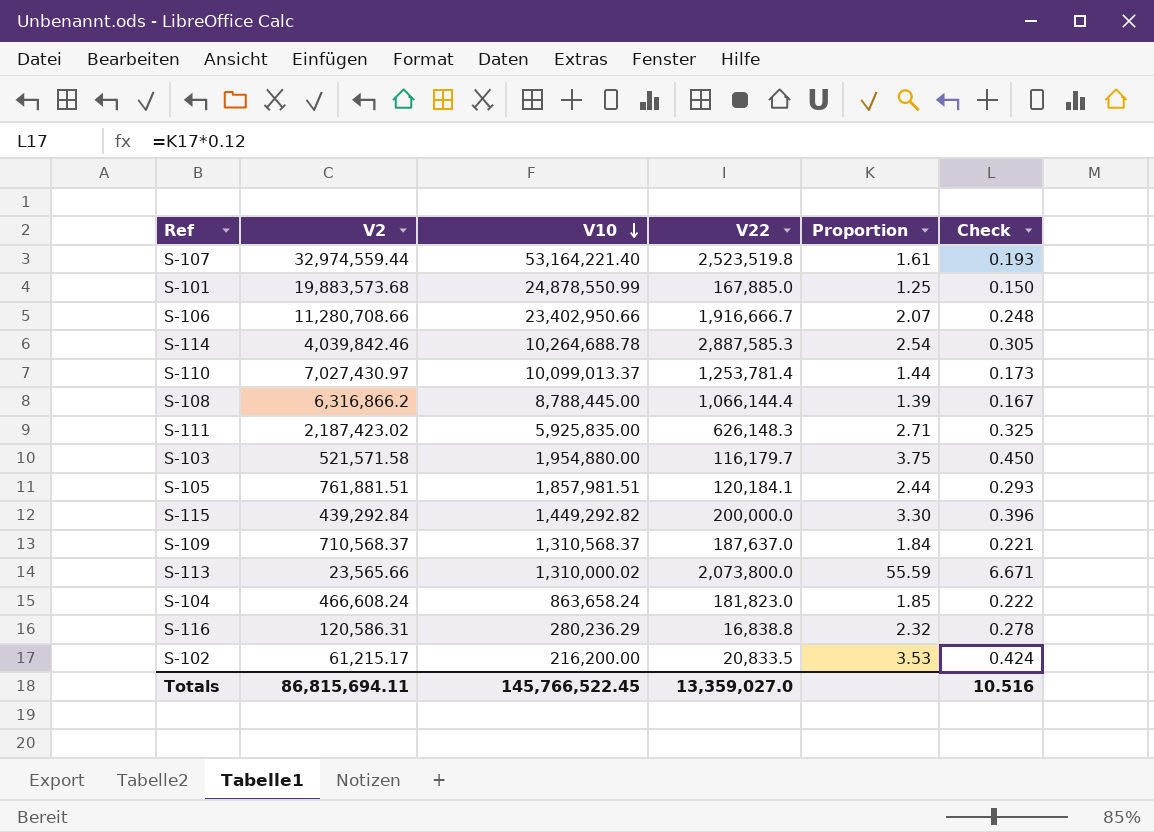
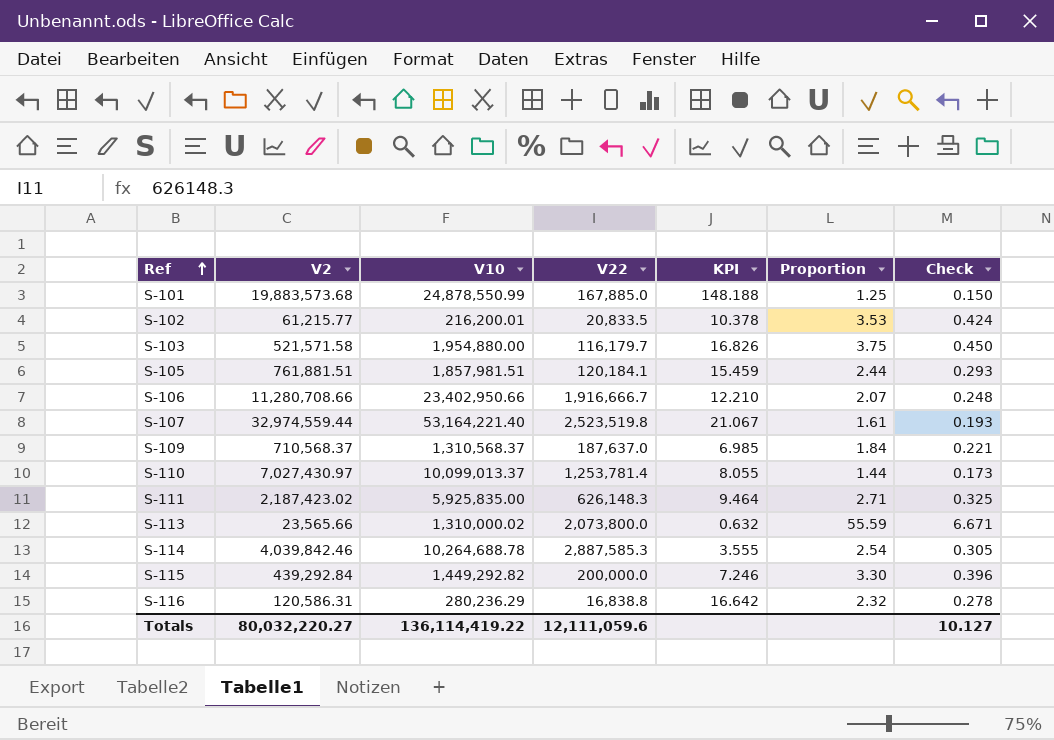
row order: V10 descending -> Ref ascending
column KPI | formula: none -> [V10] / [V22]
row S-108: 6,316,866.2 | 8,788,445.00 | 1,066,144.4 | 1.39 | 0.167 -> none
row S-104: 466,608.24 | 863,658.24 | 181,823.0 | 1.85 | 0.222 -> none
S-102 | V2: 61,215.17 -> 61,215.77
S-102 | V10: 216,200.00 -> 216,200.01
Totals | V2: 86,815,694.11 -> 80,032,220.27
Totals | V10: 145,766,522.45 -> 136,114,419.22
Totals | V22: 13,359,027.0 -> 12,111,059.6
Totals | Check: 10.516 -> 10.127

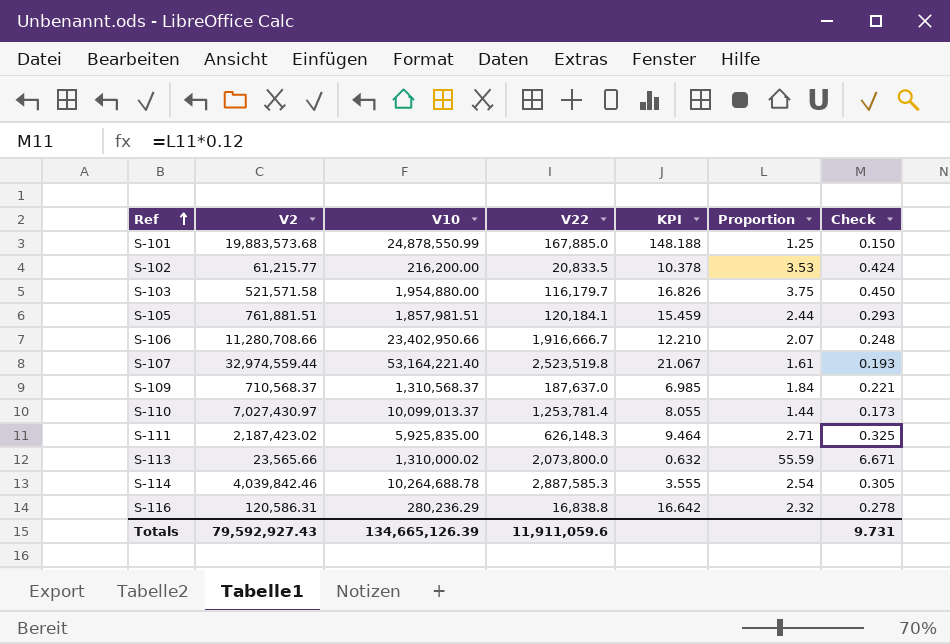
row S-115: 439,292.84 | 1,449,292.82 | 200,000.0 | 7.246 | 3.30 | 0.396 -> none
S-102 | V10: 216,200.01 -> 216,200.00
Totals | V2: 80,032,220.27 -> 79,592,927.43
Totals | V10: 136,114,419.22 -> 134,665,126.39
Totals | V22: 12,111,059.6 -> 11,911,059.6
Totals | Check: 10.127 -> 9.731

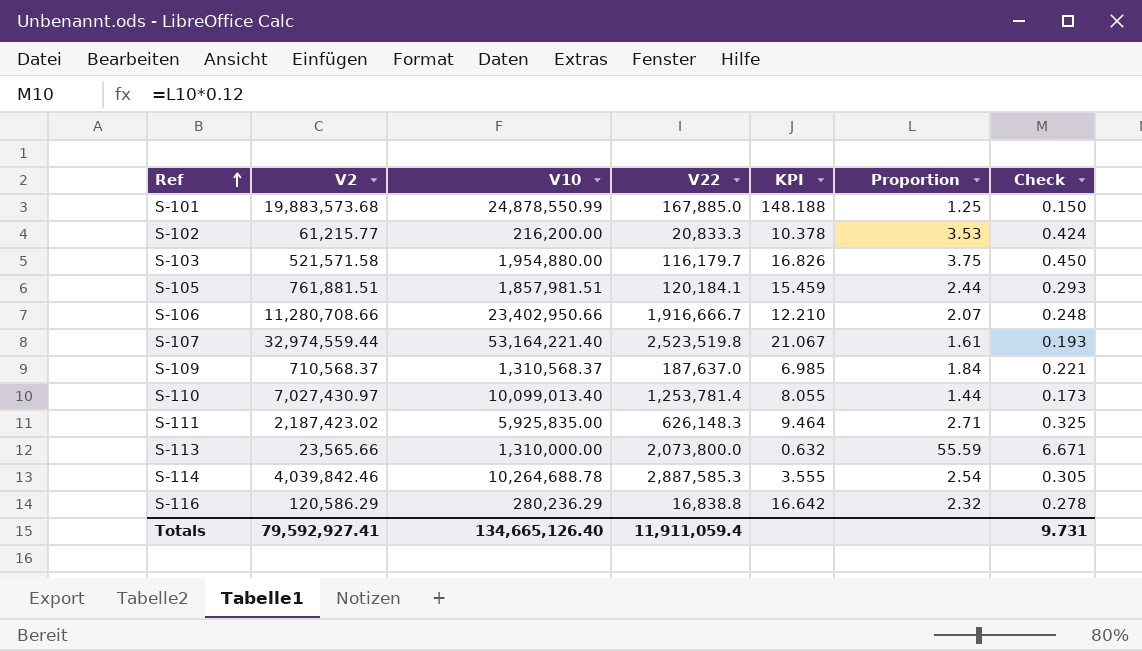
S-102 | V22: 20,833.5 -> 20,833.3
S-110 | V10: 10,099,013.37 -> 10,099,013.40
S-113 | V10: 1,310,000.02 -> 1,310,000.00
S-116 | V2: 120,586.31 -> 120,586.29
Totals | V2: 79,592,927.43 -> 79,592,927.41
Totals | V10: 134,665,126.39 -> 134,665,126.40
Totals | V22: 11,911,059.6 -> 11,911,059.4

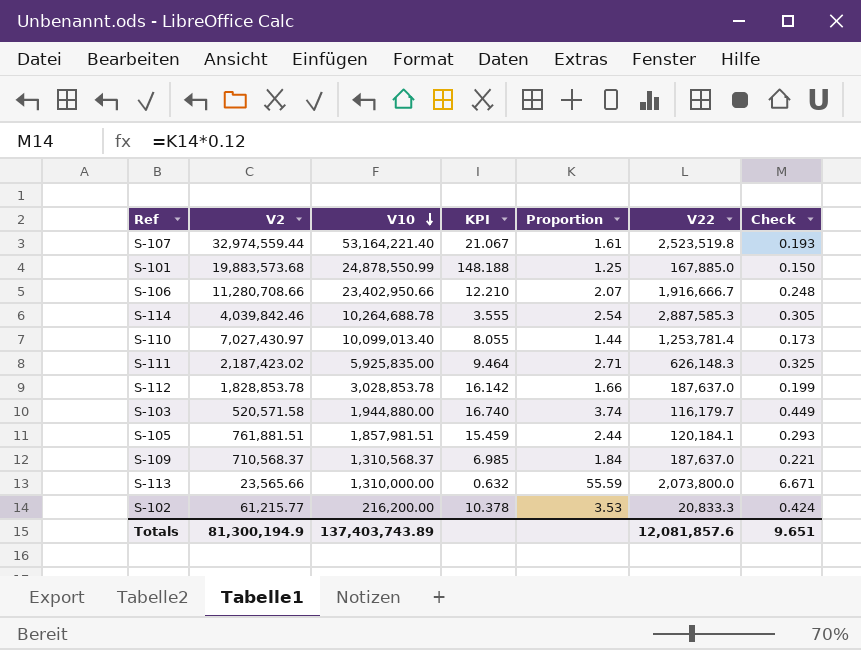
row order: Ref ascending -> V10 descending
column V22 | position: 4 -> 6
row S-116: 120,586.29 | 280,236.29 | 16,838.8 | 16.642 | 2.32 | 0.278 -> none
row S-112: none -> 1,828,853.78 | 3,028,853.78 | 16.142 | 1.66 | 187,637.0 | 0.199
S-103 | V2: 521,571.58 -> 520,571.58
S-103 | V10: 1,954,880.00 -> 1,944,880.00
S-103 | KPI: 16.826 -> 16.740
S-103 | Proportion: 3.75 -> 3.74
S-103 | Check: 0.450 -> 0.449
Totals | V2: 79,592,927.41 -> 81,300,194.9
Totals | V10: 134,665,126.40 -> 137,403,743.89
Totals | V22: 11,911,059.4 -> 12,081,857.6
Totals | Check: 9.731 -> 9.651

